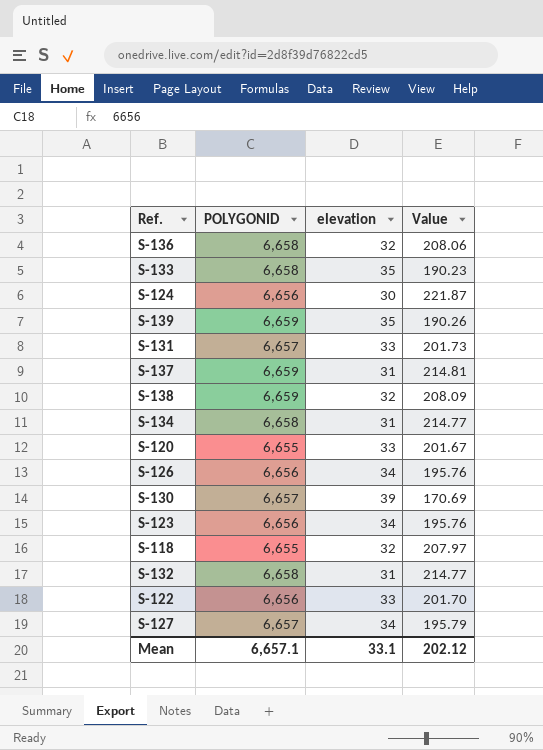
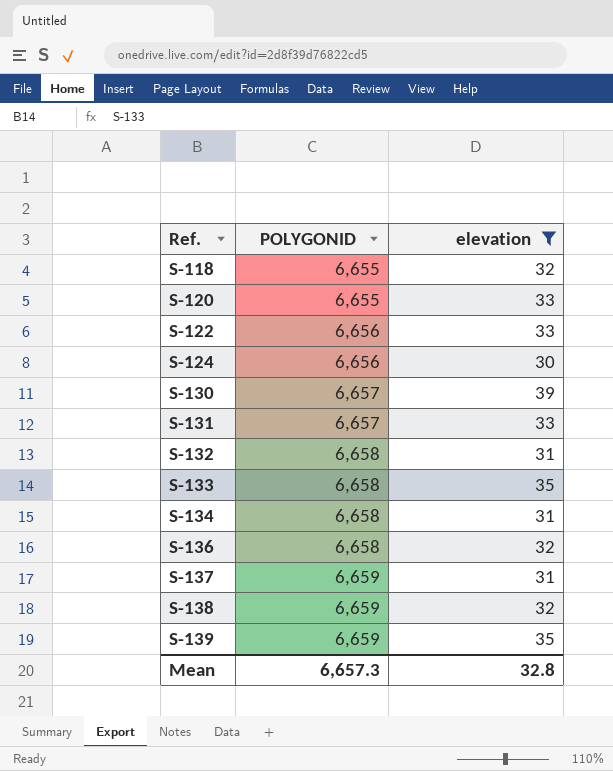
filter: none -> elevation != 34
row order: none -> Ref. ascending
column Value | formula: [POLYGONID] / [elevation] -> none
Mean | POLYGONID: 6,657.1 -> 6,657.3
Mean | elevation: 33.1 -> 32.8

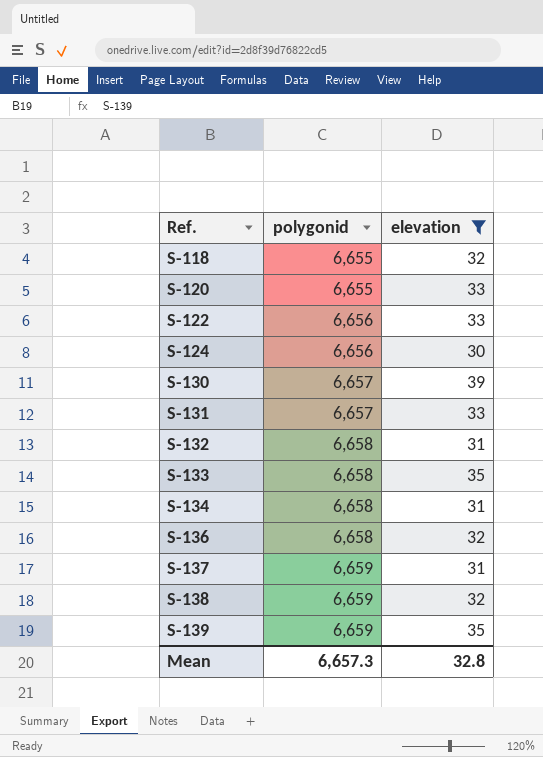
column name: POLYGONID -> polygonid

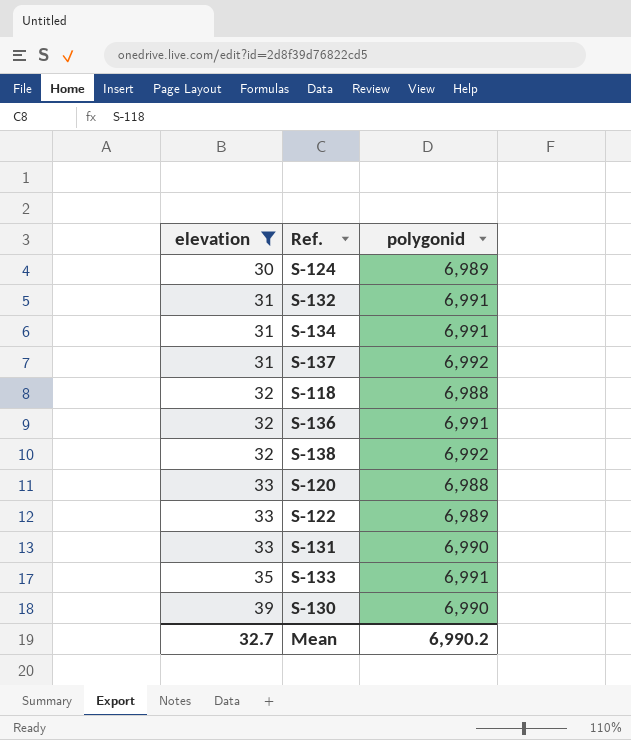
row order: Ref. ascending -> elevation ascending
column elevation | position: 3 -> 1
row S-139: 6,659 | 35 -> none
S-124 | polygonid: 6,656 -> 6,989
S-132 | polygonid: 6,658 -> 6,991
S-134 | polygonid: 6,658 -> 6,991
S-137 | polygonid: 6,659 -> 6,992
S-118 | polygonid: 6,655 -> 6,988
S-136 | polygonid: 6,658 -> 6,991
S-138 | polygonid: 6,659 -> 6,992
S-120 | polygonid: 6,655 -> 6,988
S-122 | polygonid: 6,656 -> 6,989
S-131 | polygonid: 6,657 -> 6,990
S-133 | polygonid: 6,658 -> 6,991
S-130 | polygonid: 6,657 -> 6,990
Mean | elevation: 32.8 -> 32.7
Mean | polygonid: 6,657.3 -> 6,990.2

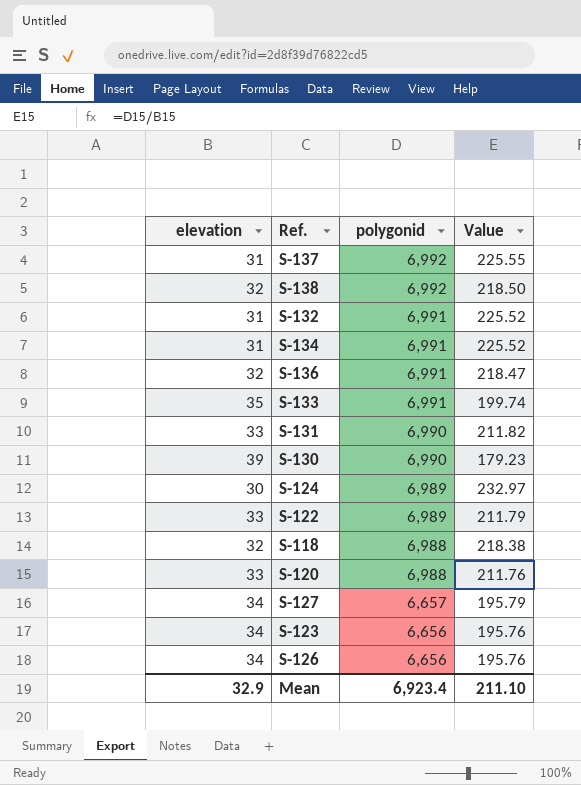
filter: elevation != 34 -> none
row order: elevation ascending -> polygonid descending
column Value | formula: none -> [polygonid] / [elevation]
Mean | elevation: 32.7 -> 32.9
Mean | polygonid: 6,990.2 -> 6,923.4

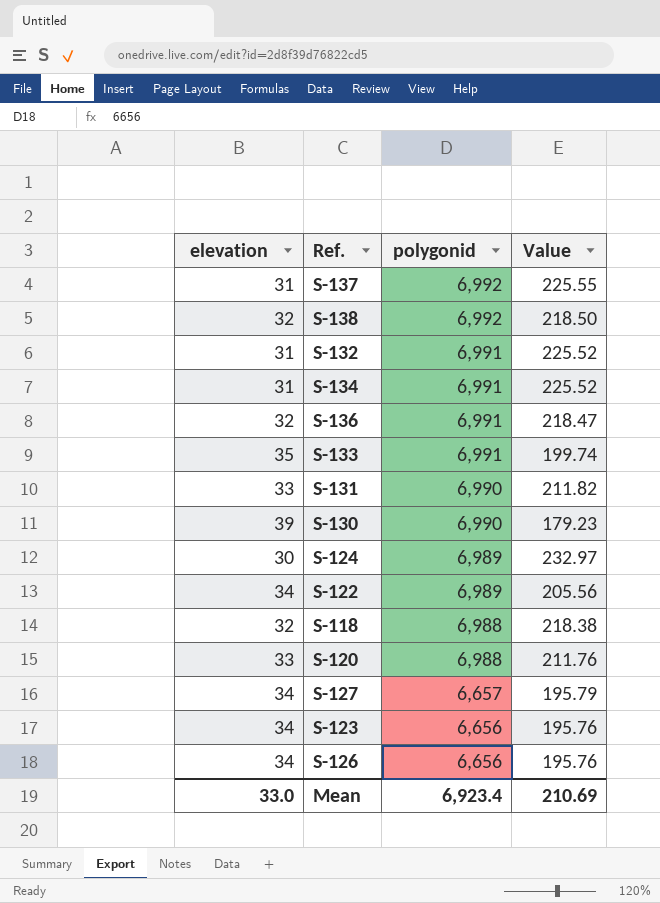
S-122 | elevation: 33 -> 34
S-122 | Value: 211.79 -> 205.56
Mean | elevation: 32.9 -> 33.0
Mean | Value: 211.10 -> 210.69

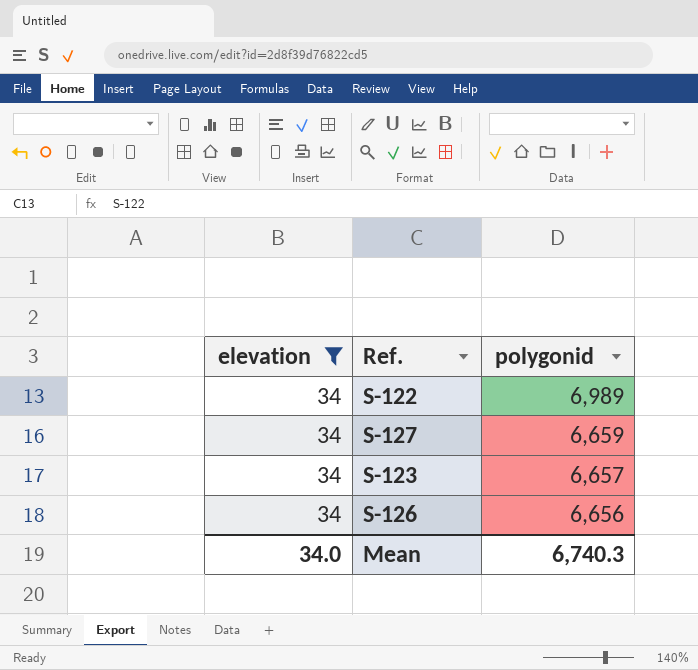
filter: none -> elevation = 34
column Value | formula: [polygonid] / [elevation] -> none
S-127 | polygonid: 6,657 -> 6,659
S-123 | polygonid: 6,656 -> 6,657
Mean | elevation: 33.0 -> 34.0
Mean | polygonid: 6,923.4 -> 6,740.3

